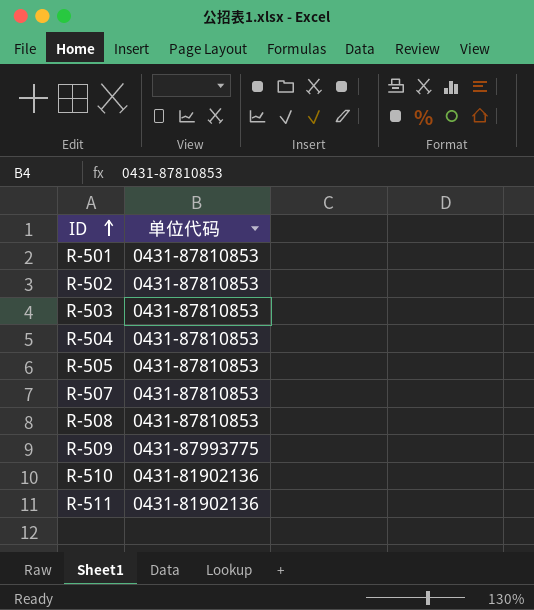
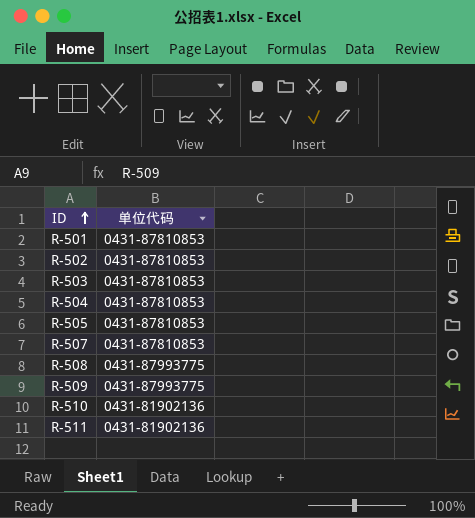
R-508 | 单位代码: 0431-87810853 -> 0431-87993775

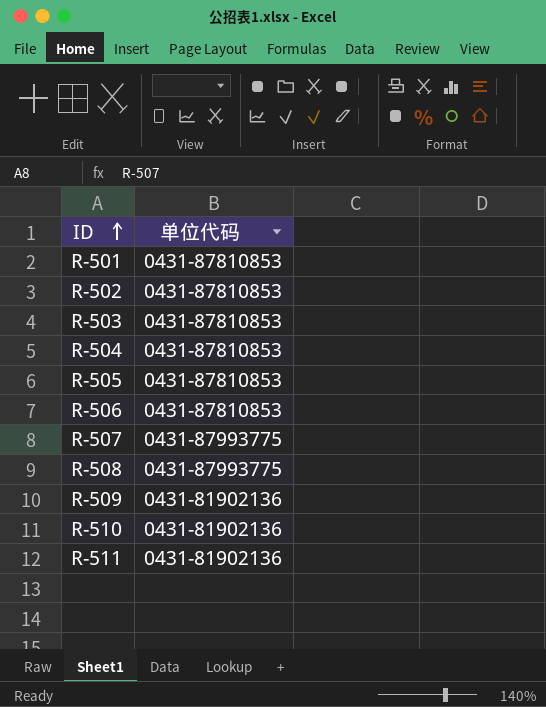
row R-506: none -> 0431-87810853
R-507 | 单位代码: 0431-87810853 -> 0431-87993775
R-509 | 单位代码: 0431-87993775 -> 0431-81902136

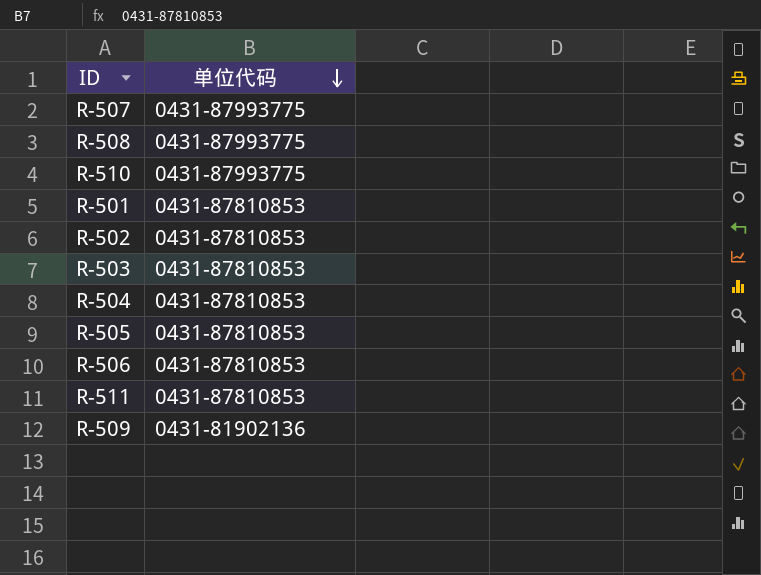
row order: ID ascending -> 单位代码 descending
R-510 | 单位代码: 0431-81902136 -> 0431-87993775
R-511 | 单位代码: 0431-81902136 -> 0431-87810853

